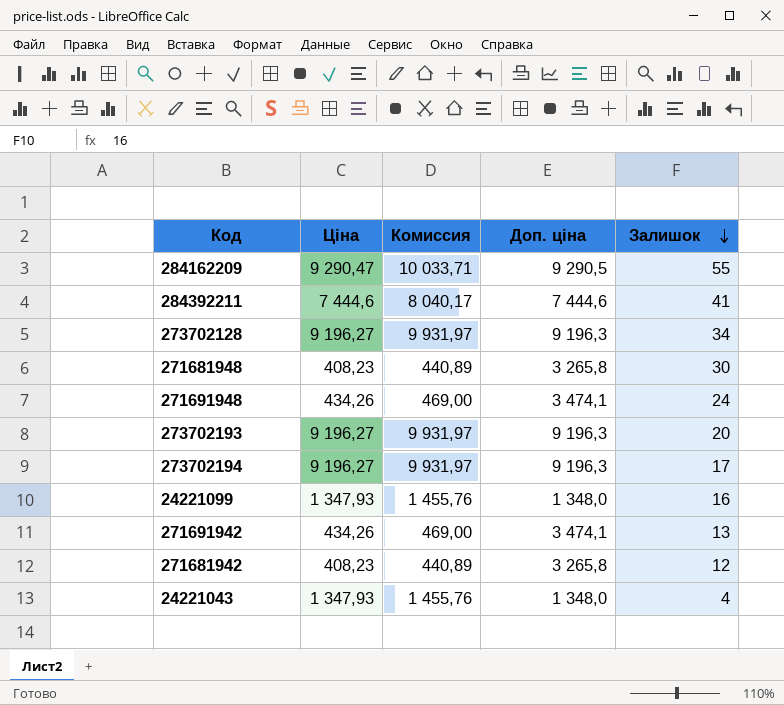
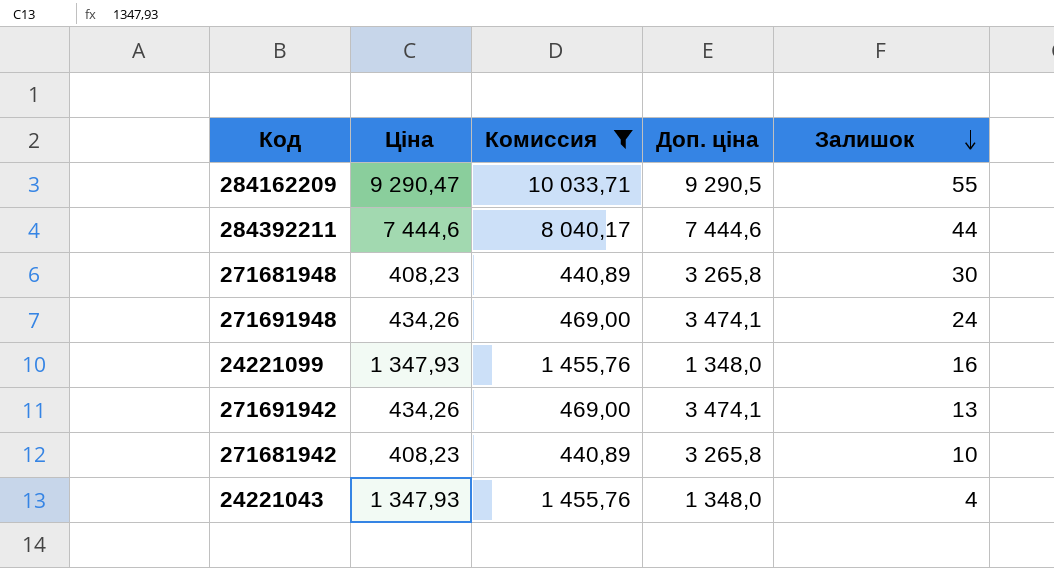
filter: none -> Комиссия != 9 931,97
284392211 | Залишок: 41 -> 44
271681942 | Залишок: 12 -> 10

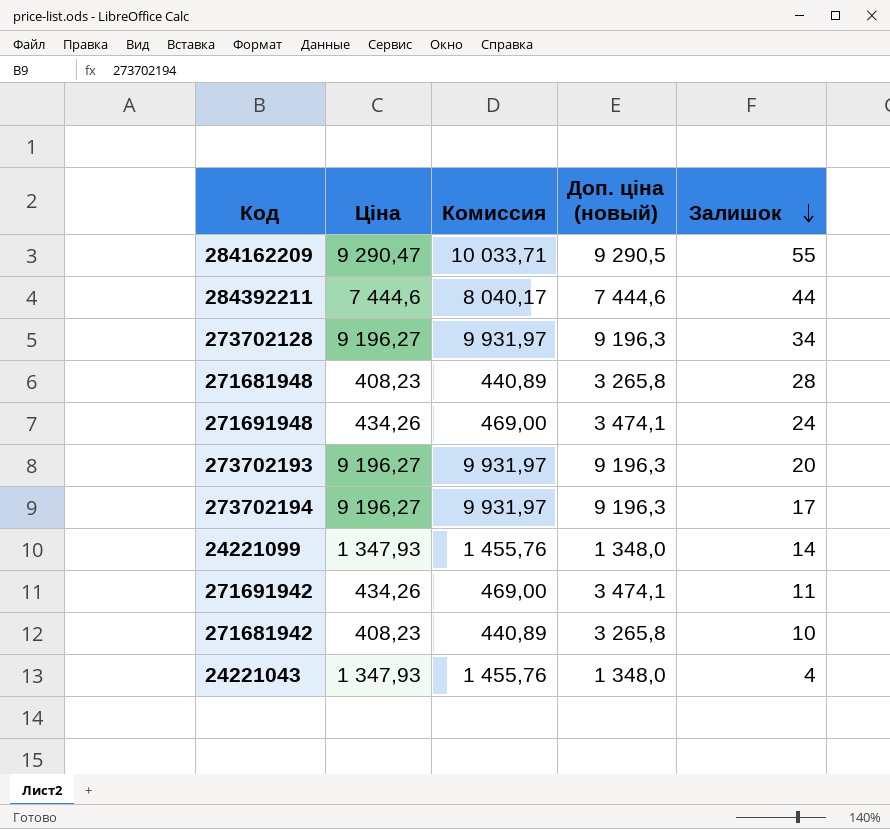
filter: Комиссия != 9 931,97 -> none
column name: Доп. ціна -> Доп. ціна (новый)
271681948 | Залишок: 30 -> 28
24221099 | Залишок: 16 -> 14
271691942 | Залишок: 13 -> 11

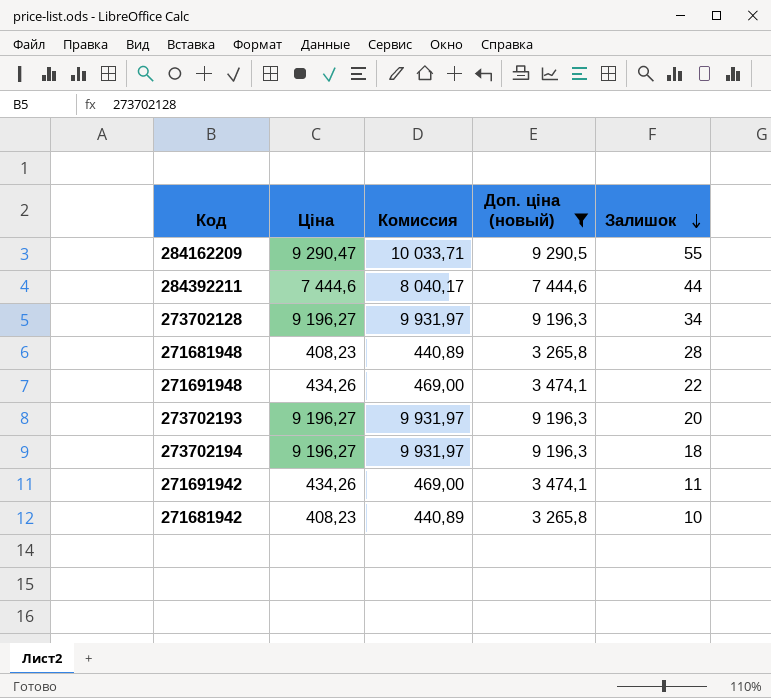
filter: none -> Доп. ціна (новый) != 1 348,0
271691948 | Залишок: 24 -> 22
273702194 | Залишок: 17 -> 18

